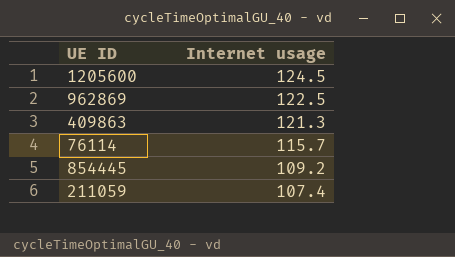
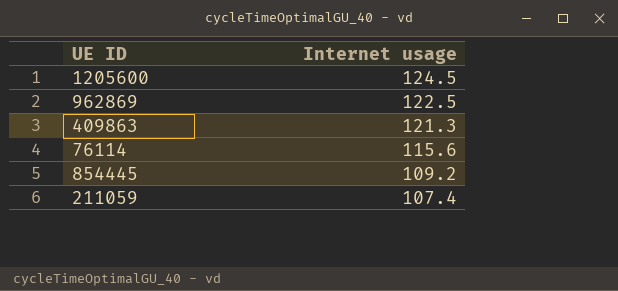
76114 | Internet usage: 115.7 -> 115.6

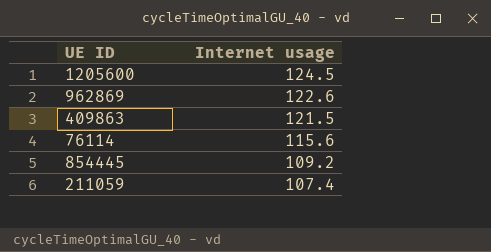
962869 | Internet usage: 122.5 -> 122.6
409863 | Internet usage: 121.3 -> 121.5

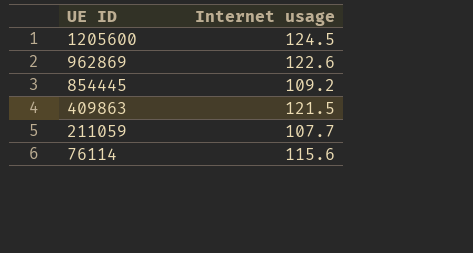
row order: Internet usage descending -> UE ID descending
211059 | Internet usage: 107.4 -> 107.7

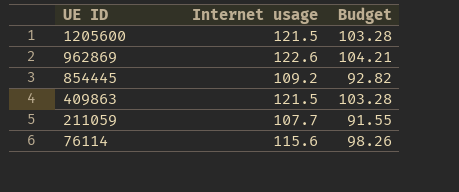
column Budget | formula: none -> [Internet usage] * 0.85
1205600 | Internet usage: 124.5 -> 121.5

